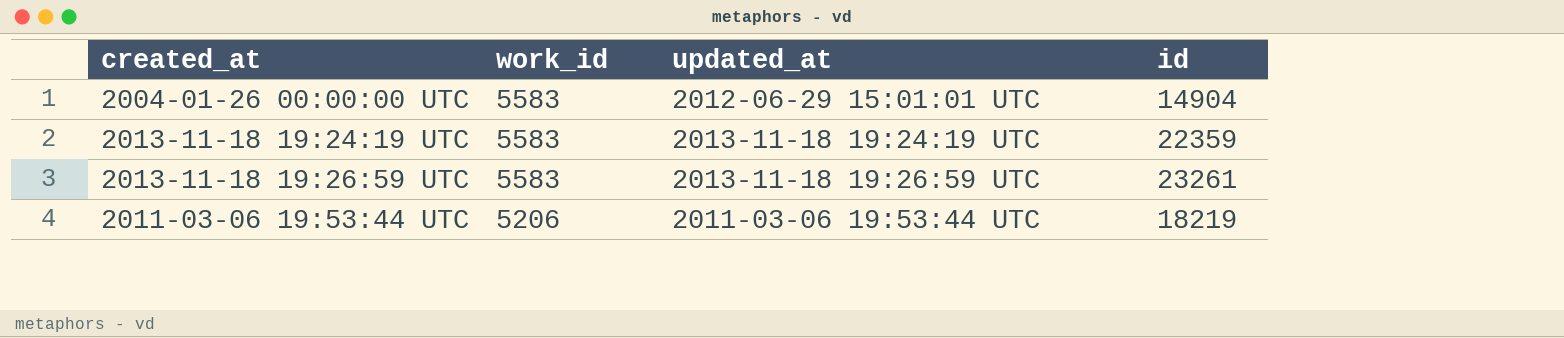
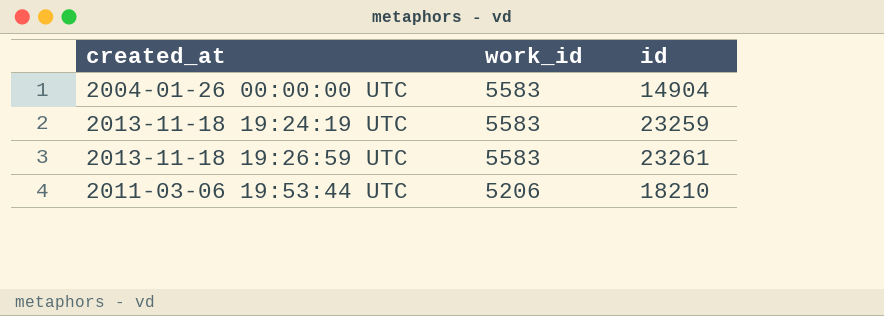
column updated_at | position: 3 -> none
2013-11-18 19:24:19 UTC | id: 22359 -> 23259
2011-03-06 19:53:44 UTC | id: 18219 -> 18210

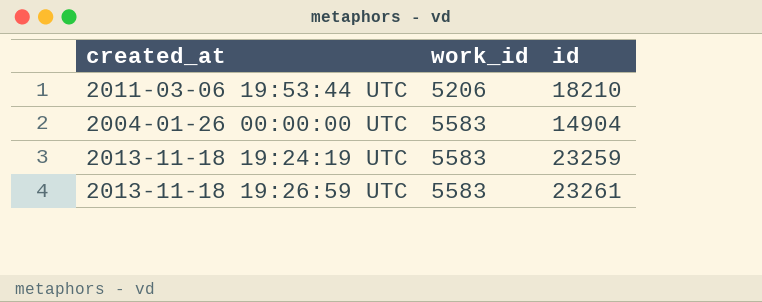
row order: work_id descending -> work_id ascending

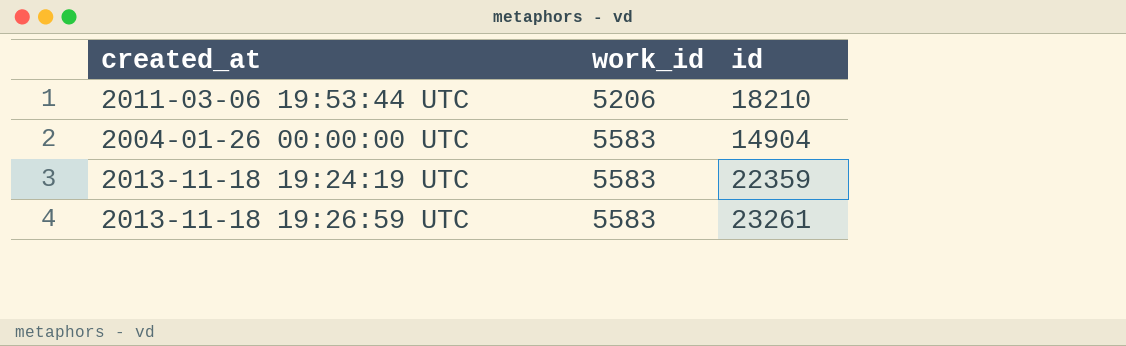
2013-11-18 19:24:19 UTC | id: 23259 -> 22359

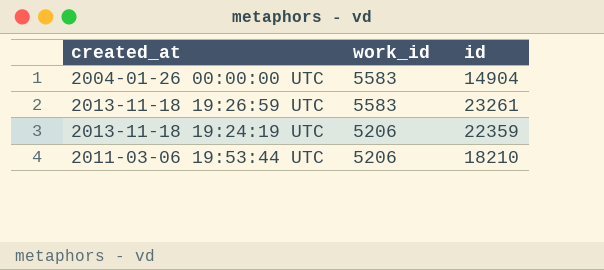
row order: work_id ascending -> work_id descending
2013-11-18 19:24:19 UTC | work_id: 5583 -> 5206

